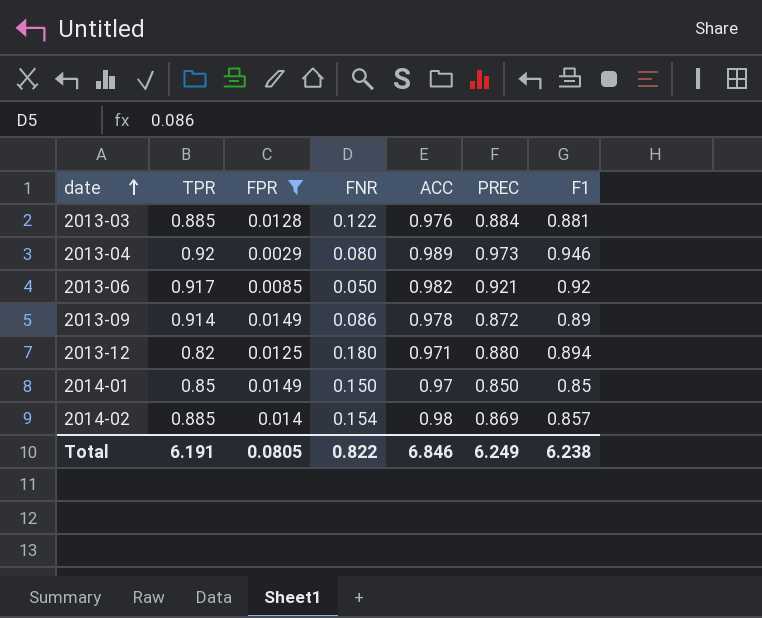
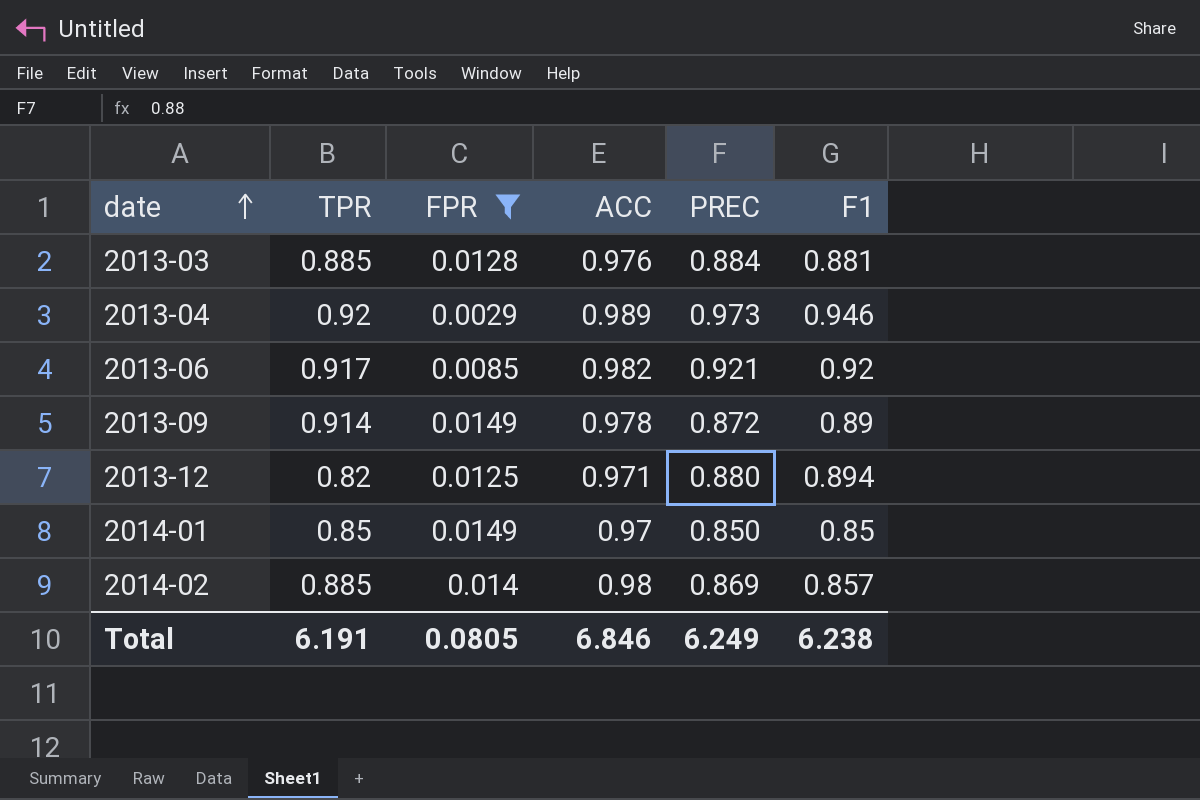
column FNR | position: 4 -> none

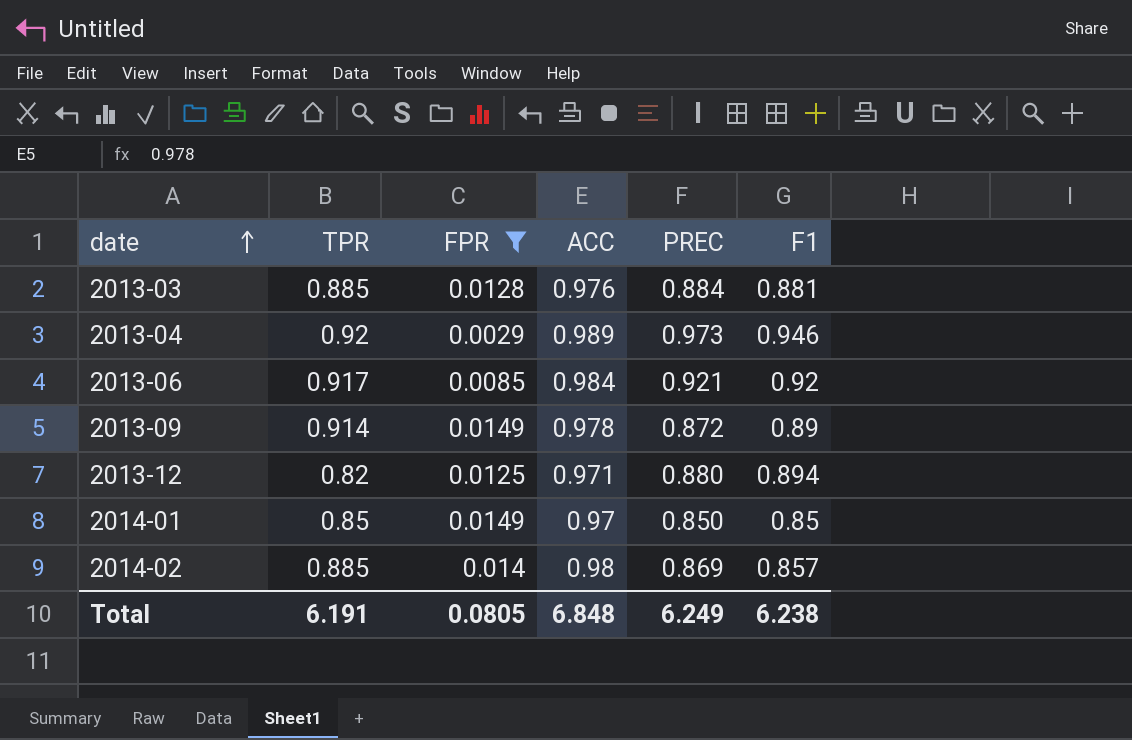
2013-06 | ACC: 0.982 -> 0.984
Total | ACC: 6.846 -> 6.848

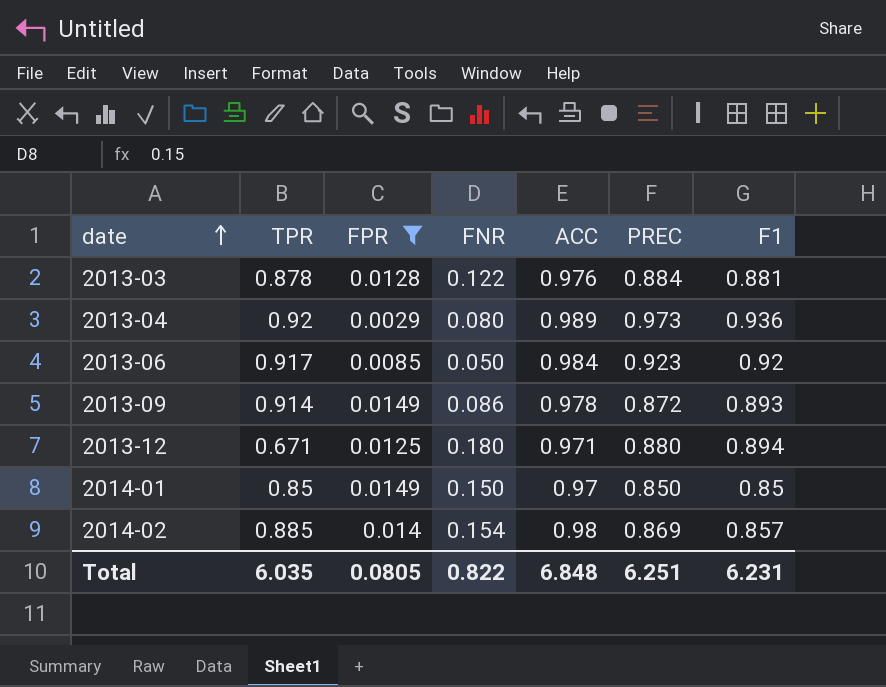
column FNR | position: none -> 4
2013-03 | TPR: 0.885 -> 0.878
2013-04 | F1: 0.946 -> 0.936
2013-06 | PREC: 0.921 -> 0.923
2013-09 | F1: 0.89 -> 0.893
2013-12 | TPR: 0.82 -> 0.671
Total | TPR: 6.191 -> 6.035
Total | PREC: 6.249 -> 6.251
Total | F1: 6.238 -> 6.231

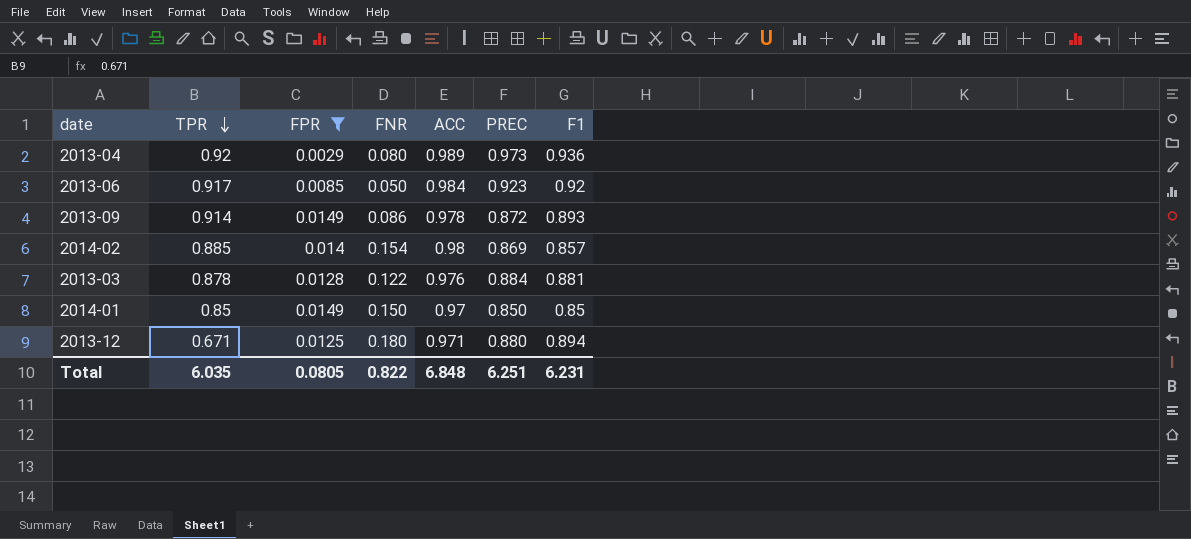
row order: date ascending -> TPR descending

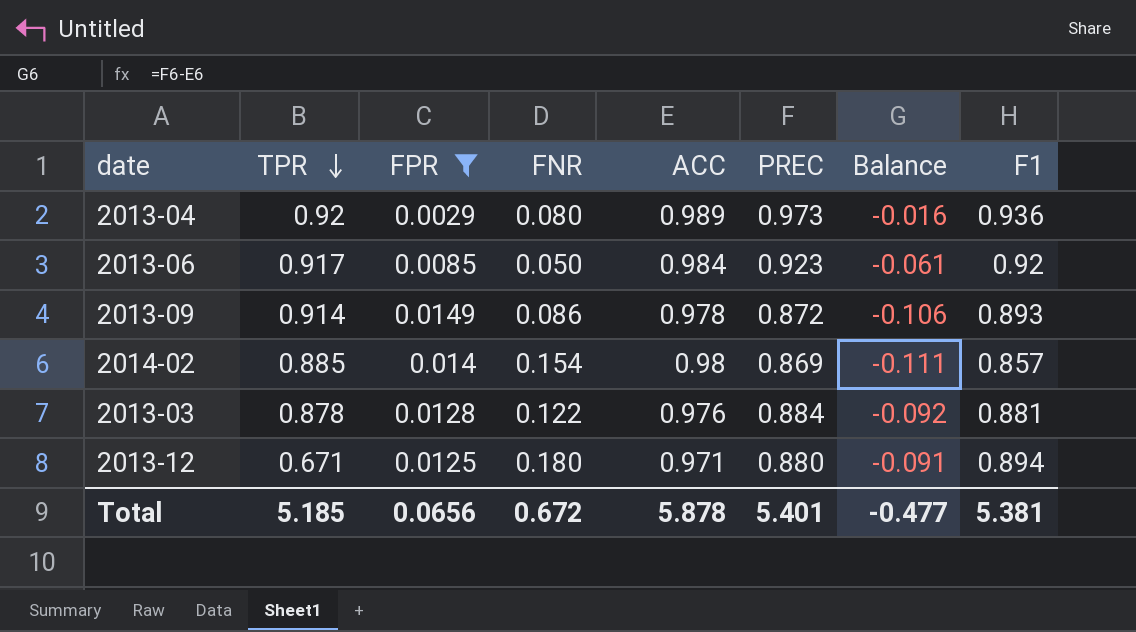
column Balance | formula: none -> [PREC] - [ACC]
row 2014-01: 0.85 | 0.0149 | 0.150 | 0.97 | 0.850 | 0.85 -> none
Total | TPR: 6.035 -> 5.185
Total | FPR: 0.0805 -> 0.0656
Total | FNR: 0.822 -> 0.672
Total | ACC: 6.848 -> 5.878
Total | PREC: 6.251 -> 5.401
Total | F1: 6.231 -> 5.381

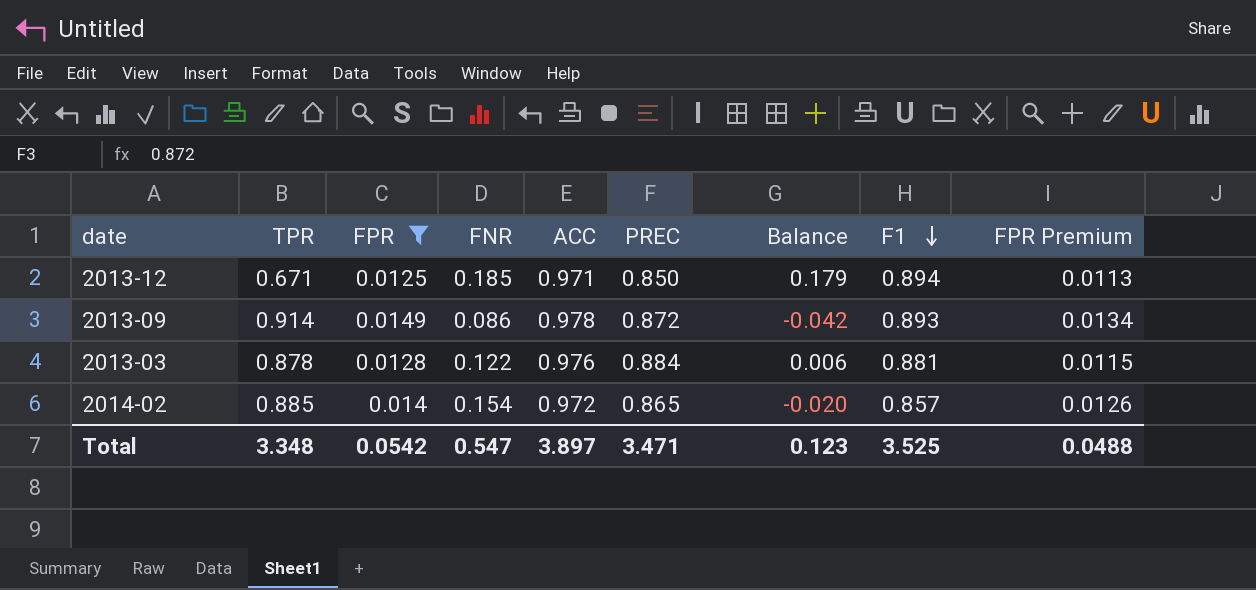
row order: TPR descending -> F1 descending
column Balance | formula: [PREC] - [ACC] -> [PREC] - [TPR]
column FPR Premium | formula: none -> [FPR] * 0.9
row 2013-04: 0.92 | 0.0029 | 0.080 | 0.989 | 0.973 | -0.016 | 0.936 -> none
row 2013-06: 0.917 | 0.0085 | 0.050 | 0.984 | 0.923 | -0.061 | 0.92 -> none
2013-12 | FNR: 0.180 -> 0.185
2013-12 | PREC: 0.880 -> 0.850
2014-02 | ACC: 0.98 -> 0.972
2014-02 | PREC: 0.869 -> 0.865
Total | TPR: 5.185 -> 3.348
Total | FPR: 0.0656 -> 0.0542
Total | FNR: 0.672 -> 0.547
Total | ACC: 5.878 -> 3.897
Total | PREC: 5.401 -> 3.471
Total | Balance: -0.477 -> 0.123
Total | F1: 5.381 -> 3.525

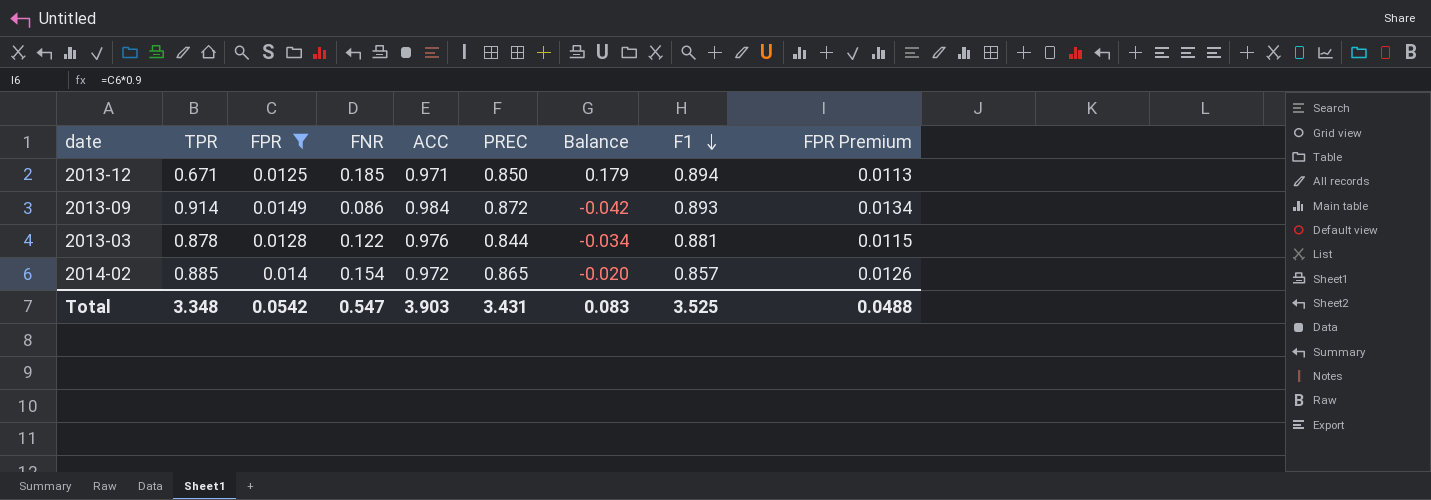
2013-09 | ACC: 0.978 -> 0.984
2013-03 | PREC: 0.884 -> 0.844
2013-03 | Balance: 0.006 -> -0.034
Total | ACC: 3.897 -> 3.903
Total | PREC: 3.471 -> 3.431
Total | Balance: 0.123 -> 0.083

